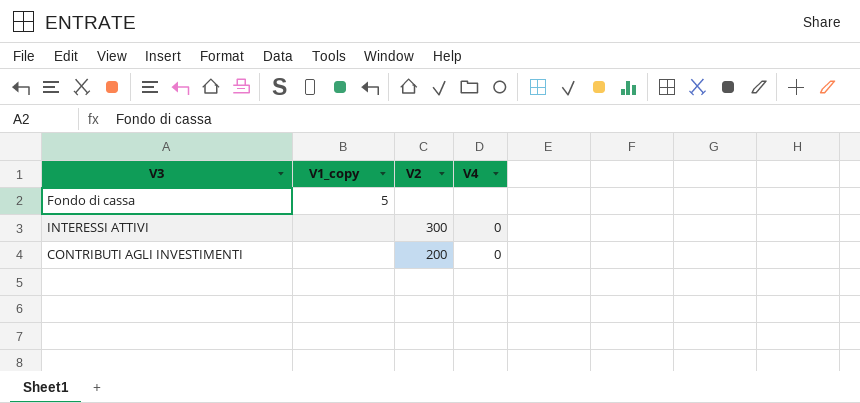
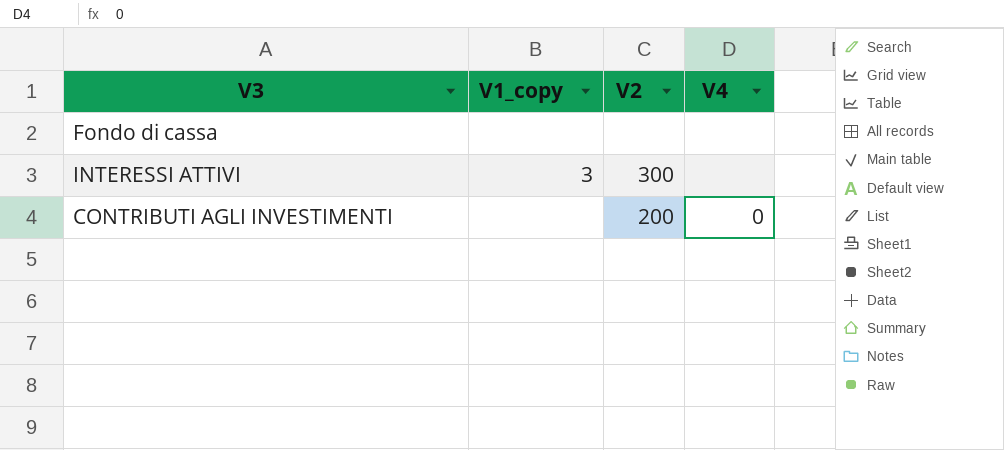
Fondo di cassa | V1_copy: 5 -> none
INTERESSI ATTIVI | V1_copy: none -> 3
INTERESSI ATTIVI | V4: 0 -> none

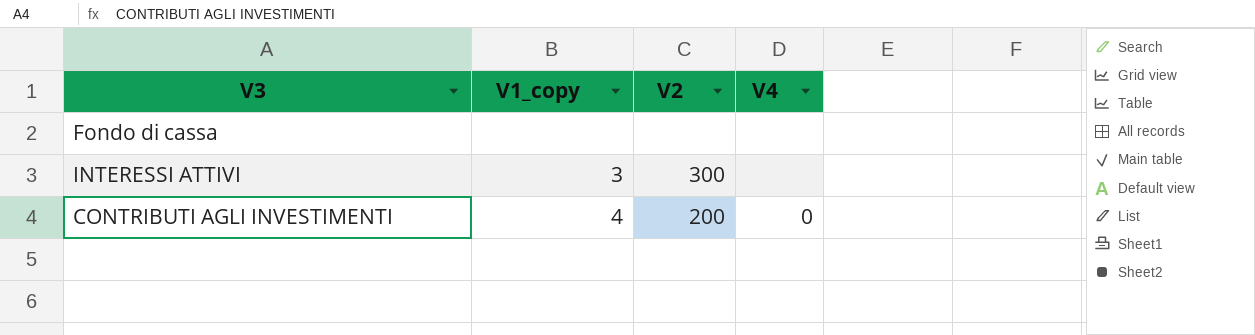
CONTRIBUTI AGLI INVESTIMENTI | V1_copy: none -> 4

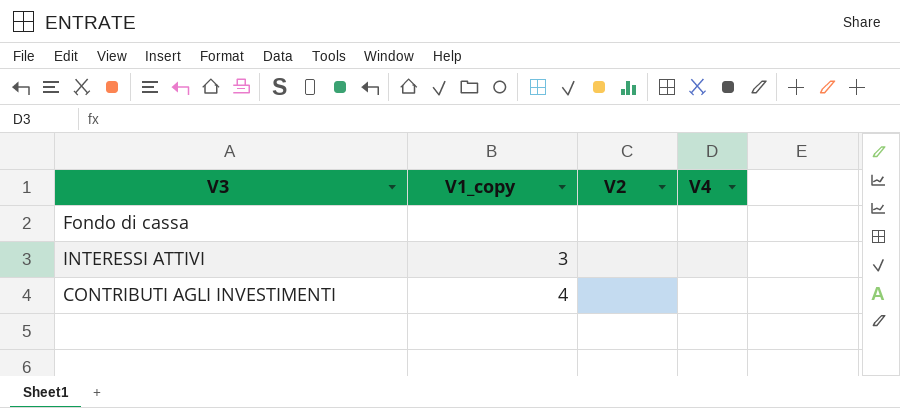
INTERESSI ATTIVI | V2: 300 -> none
CONTRIBUTI AGLI INVESTIMENTI | V2: 200 -> none
CONTRIBUTI AGLI INVESTIMENTI | V4: 0 -> none

